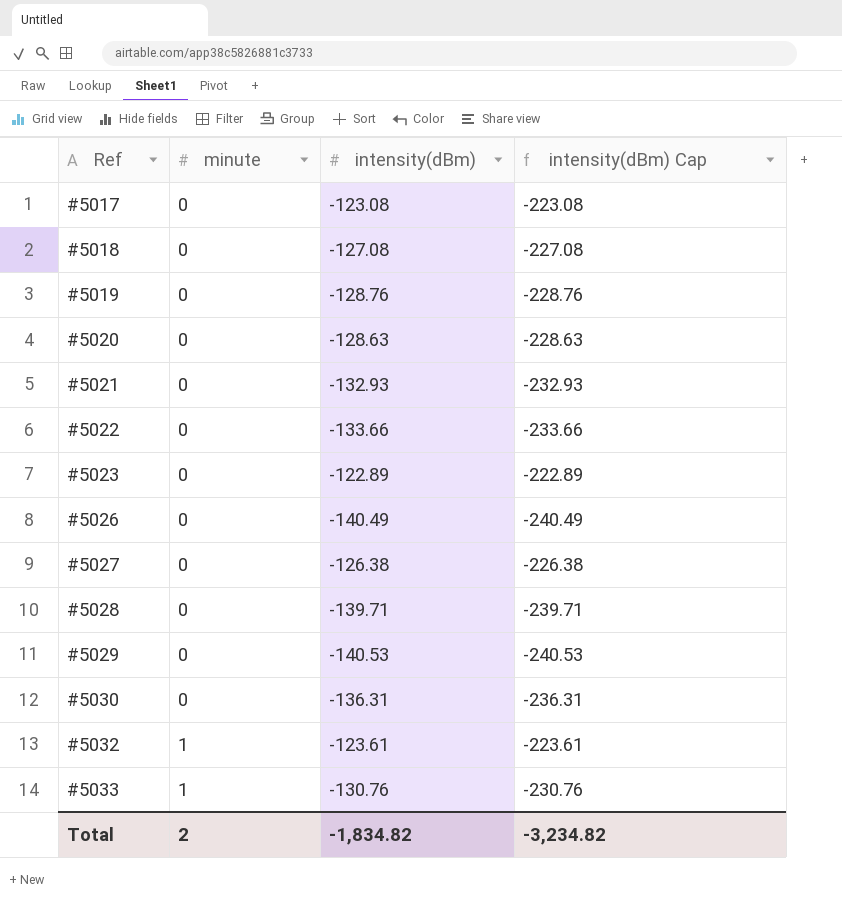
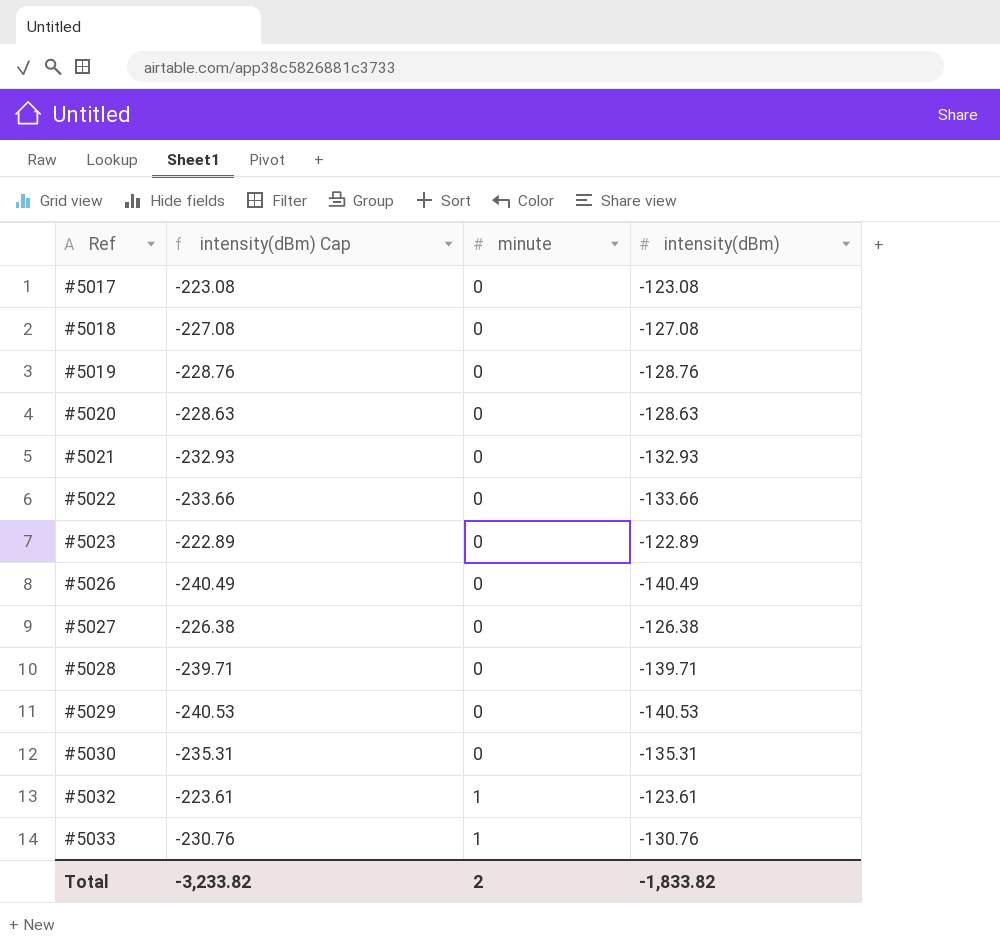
column intensity(dBm) Cap | position: 4 -> 2
#5030 | intensity(dBm) Cap: -236.31 -> -235.31
#5030 | intensity(dBm): -136.31 -> -135.31
Total | intensity(dBm) Cap: -3,234.82 -> -3,233.82
Total | intensity(dBm): -1,834.82 -> -1,833.82

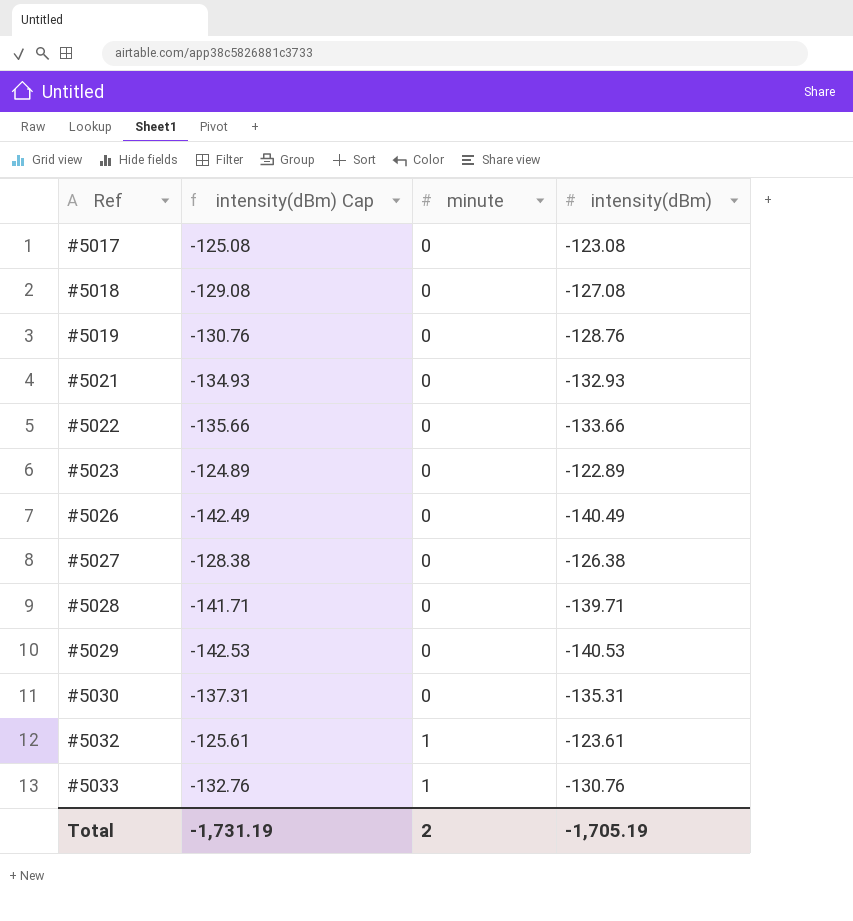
column intensity(dBm) Cap | formula: [intensity(dBm)] - 100 -> [intensity(dBm)] - 2
row #5020: -228.63 | 0 | -128.63 -> none
Total | intensity(dBm) Cap: -3,233.82 -> -1,731.19
Total | intensity(dBm): -1,833.82 -> -1,705.19

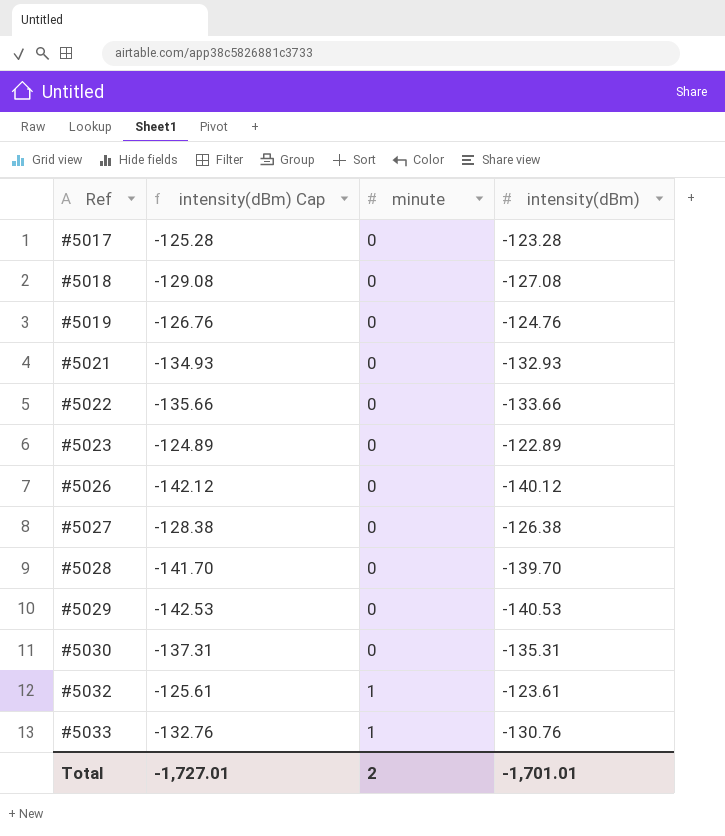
#5017 | intensity(dBm) Cap: -125.08 -> -125.28
#5017 | intensity(dBm): -123.08 -> -123.28
#5019 | intensity(dBm) Cap: -130.76 -> -126.76
#5019 | intensity(dBm): -128.76 -> -124.76
#5026 | intensity(dBm) Cap: -142.49 -> -142.12
#5026 | intensity(dBm): -140.49 -> -140.12
#5028 | intensity(dBm) Cap: -141.71 -> -141.70
#5028 | intensity(dBm): -139.71 -> -139.70
Total | intensity(dBm) Cap: -1,731.19 -> -1,727.01
Total | intensity(dBm): -1,705.19 -> -1,701.01

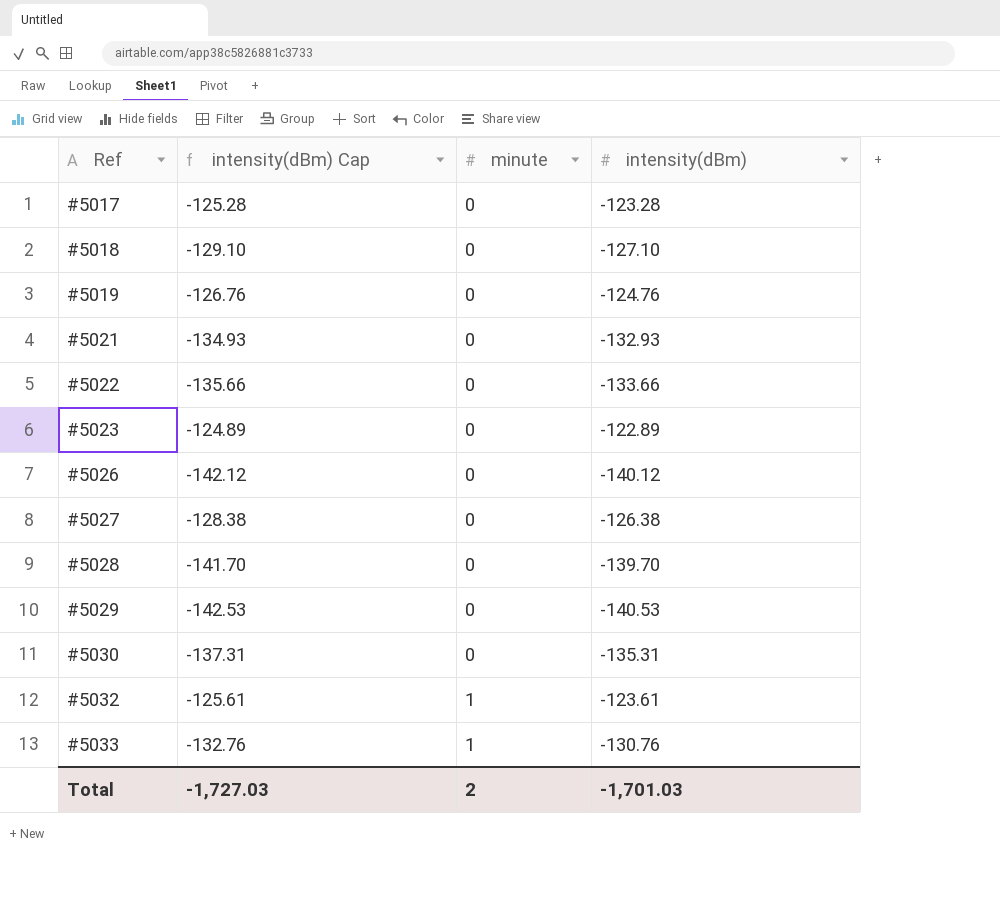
#5018 | intensity(dBm) Cap: -129.08 -> -129.10
#5018 | intensity(dBm): -127.08 -> -127.10
Total | intensity(dBm) Cap: -1,727.01 -> -1,727.03
Total | intensity(dBm): -1,701.01 -> -1,701.03

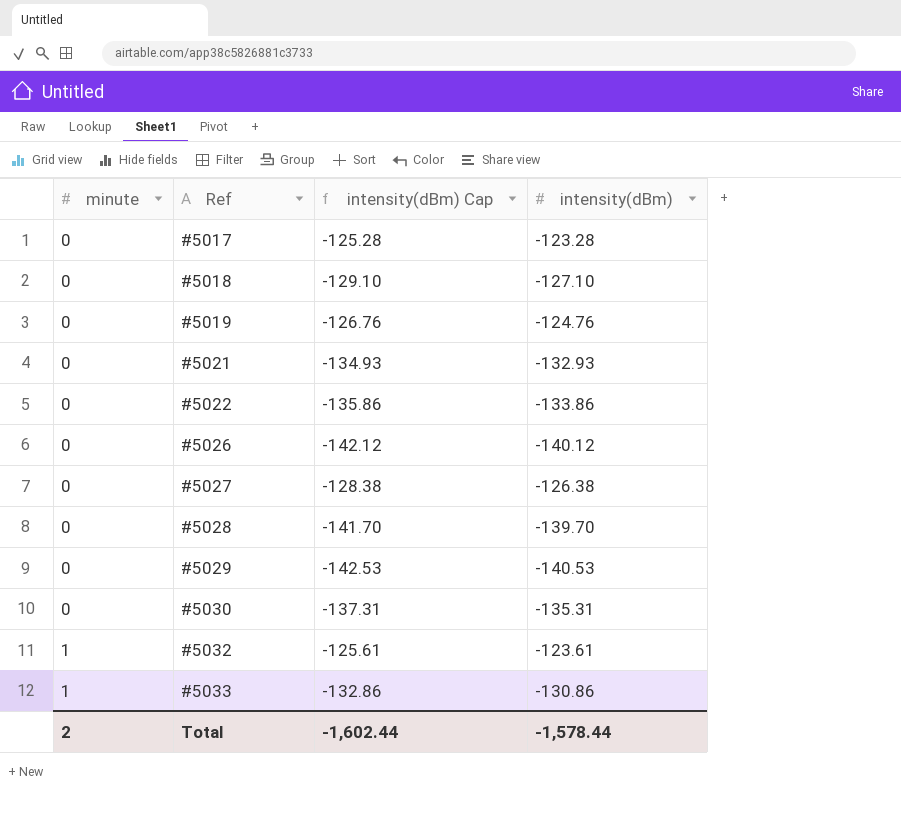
column minute | position: 3 -> 1
row #5023: -124.89 | 0 | -122.89 -> none
#5022 | intensity(dBm) Cap: -135.66 -> -135.86
#5022 | intensity(dBm): -133.66 -> -133.86
#5033 | intensity(dBm) Cap: -132.76 -> -132.86
#5033 | intensity(dBm): -130.76 -> -130.86
Total | intensity(dBm) Cap: -1,727.03 -> -1,602.44
Total | intensity(dBm): -1,701.03 -> -1,578.44

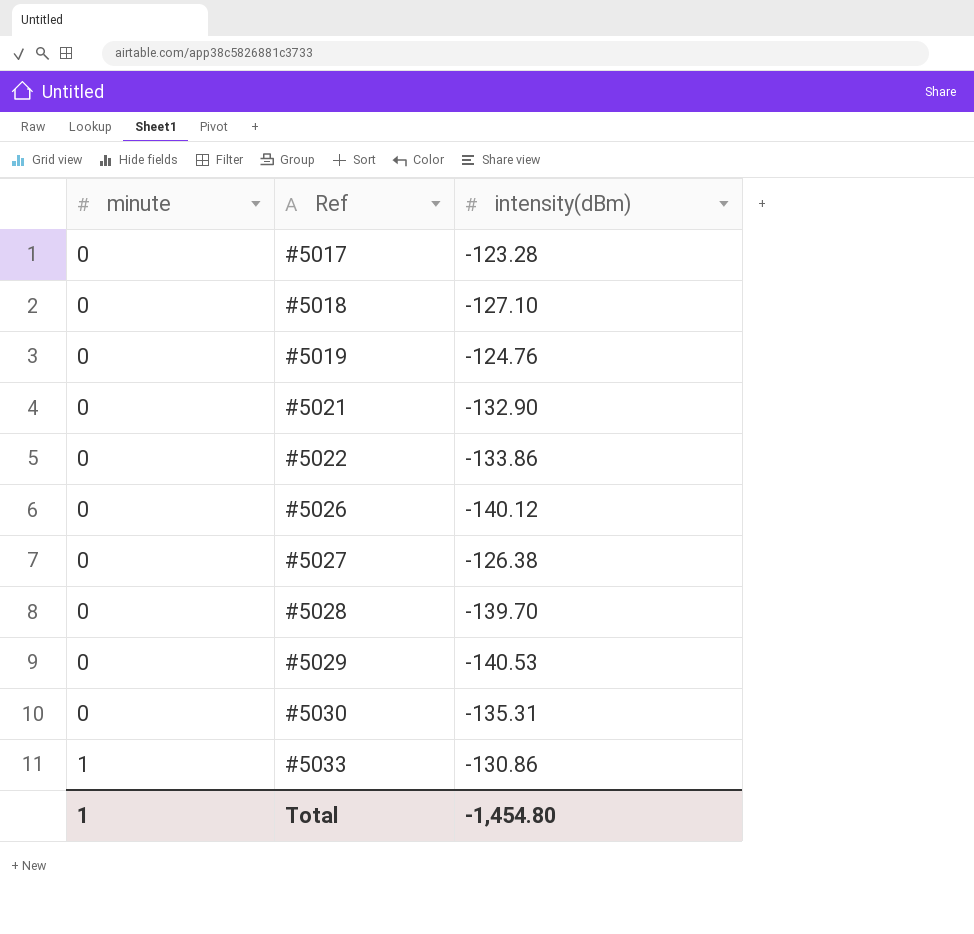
column intensity(dBm) Cap | formula: [intensity(dBm)] - 2 -> none
row #5032: 1 | -125.61 | -123.61 -> none
#5021 | intensity(dBm): -132.93 -> -132.90
Total | minute: 2 -> 1
Total | intensity(dBm): -1,578.44 -> -1,454.80

